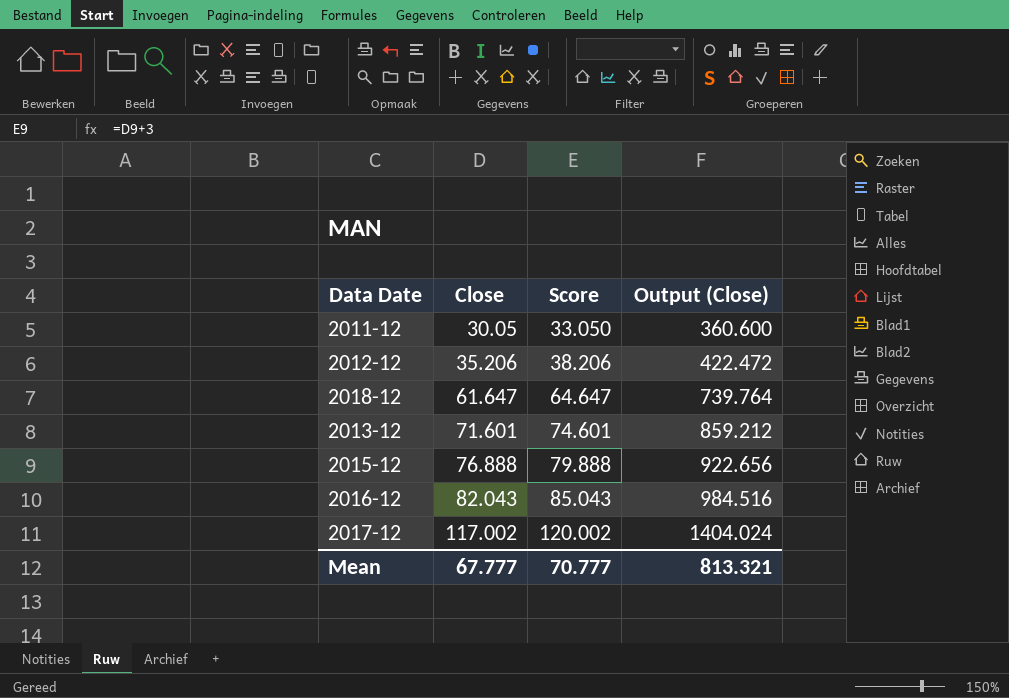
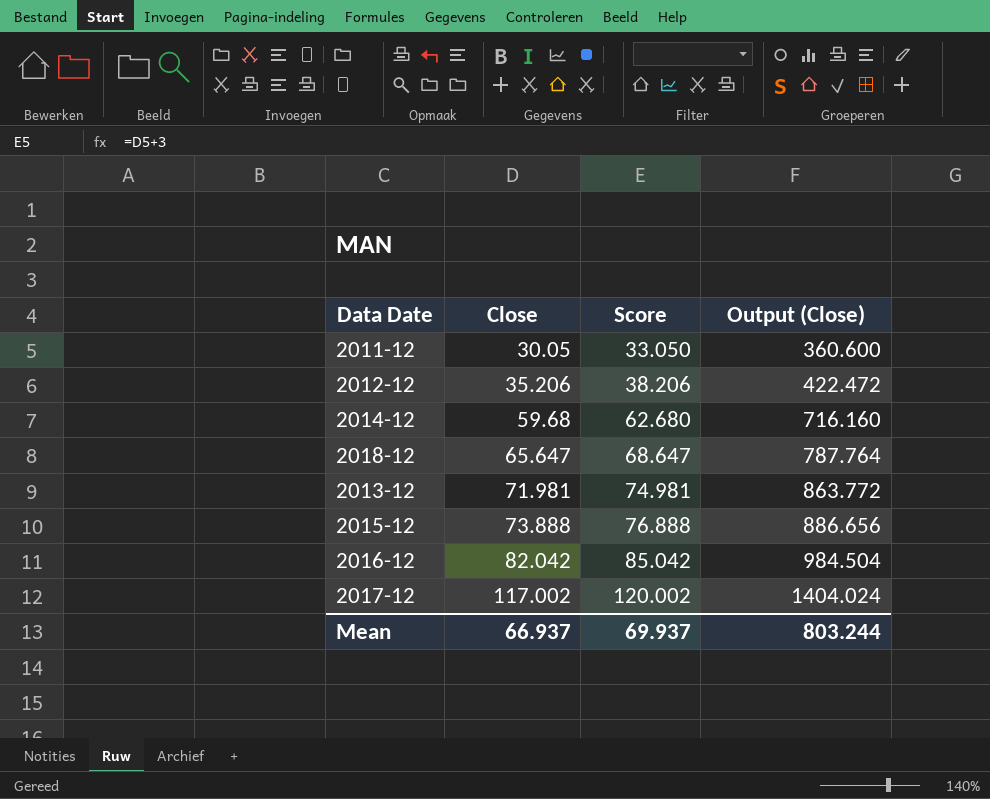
row 2014-12: none -> 59.68 | 62.680 | 716.160
2018-12 | Close: 61.647 -> 65.647
2018-12 | Score: 64.647 -> 68.647
2018-12 | Output (Close): 739.764 -> 787.764
2013-12 | Close: 71.601 -> 71.981
2013-12 | Score: 74.601 -> 74.981
2013-12 | Output (Close): 859.212 -> 863.772
2015-12 | Close: 76.888 -> 73.888
2015-12 | Score: 79.888 -> 76.888
2015-12 | Output (Close): 922.656 -> 886.656
2016-12 | Close: 82.043 -> 82.042
2016-12 | Score: 85.043 -> 85.042
2016-12 | Output (Close): 984.516 -> 984.504
Mean | Close: 67.777 -> 66.937
Mean | Score: 70.777 -> 69.937
Mean | Output (Close): 813.321 -> 803.244

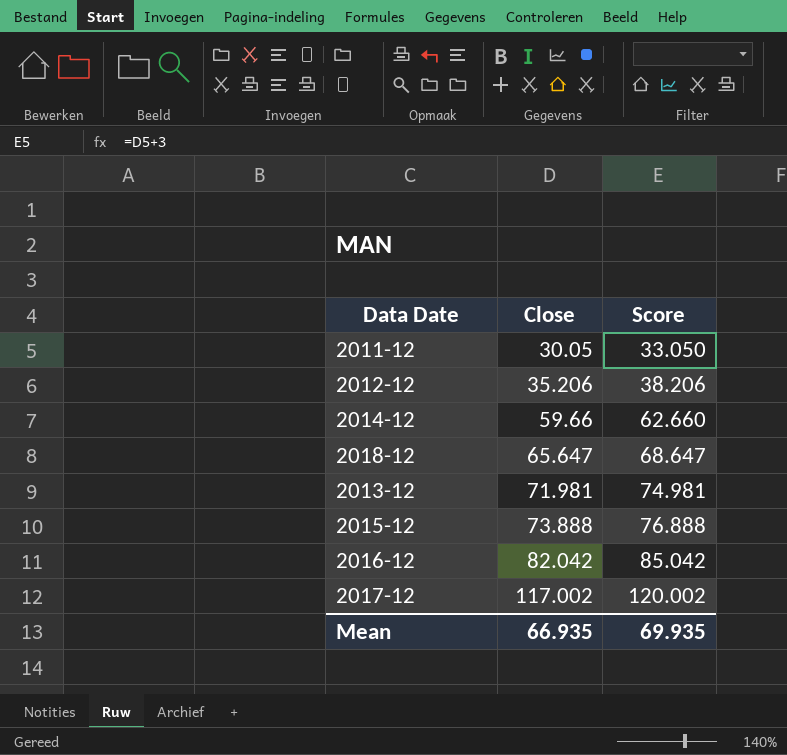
column Output (Close) | formula: [Close] * 12 -> none
2014-12 | Close: 59.68 -> 59.66
2014-12 | Score: 62.680 -> 62.660
Mean | Close: 66.937 -> 66.935
Mean | Score: 69.937 -> 69.935

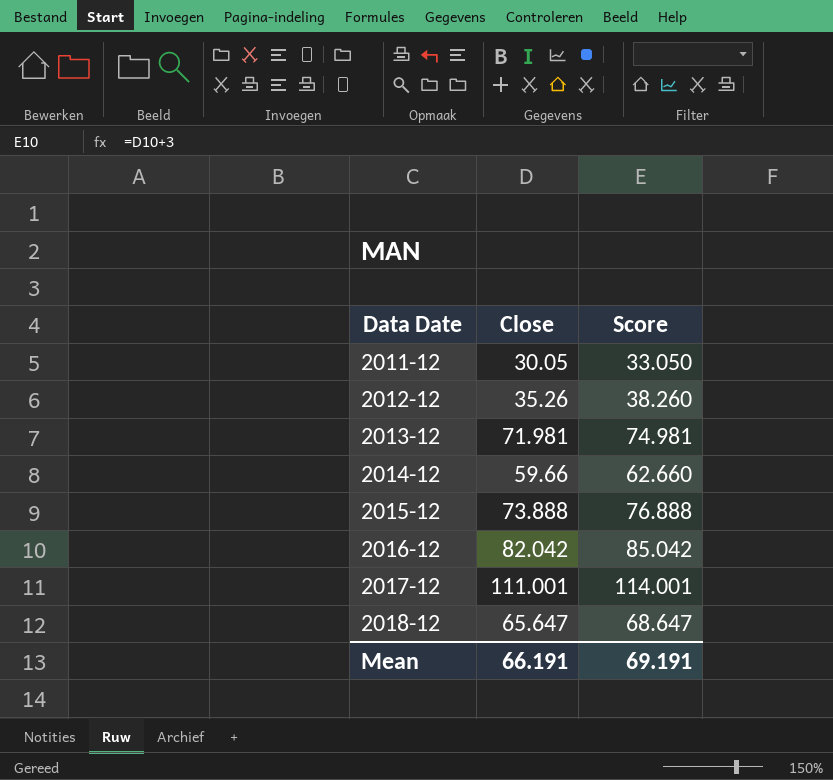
row order: Close ascending -> Data Date ascending
2012-12 | Close: 35.206 -> 35.26
2012-12 | Score: 38.206 -> 38.260
2017-12 | Close: 117.002 -> 111.001
2017-12 | Score: 120.002 -> 114.001
Mean | Close: 66.935 -> 66.191
Mean | Score: 69.935 -> 69.191

